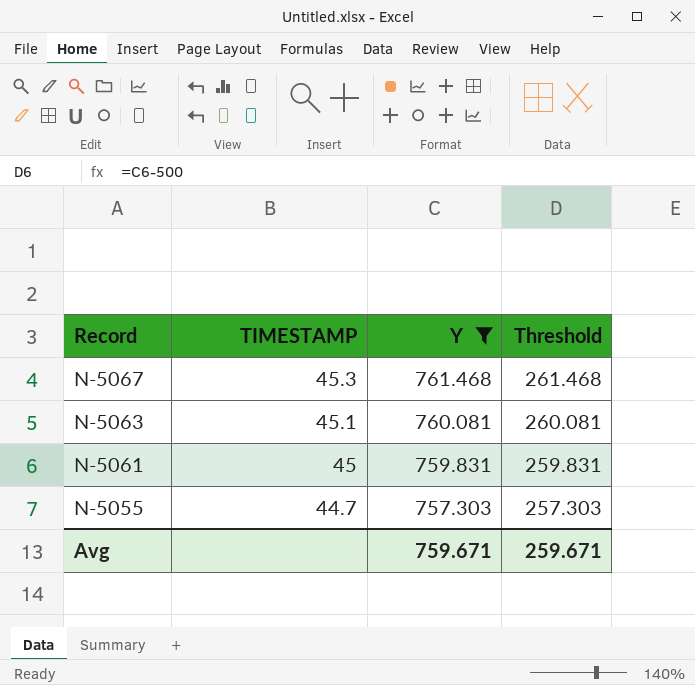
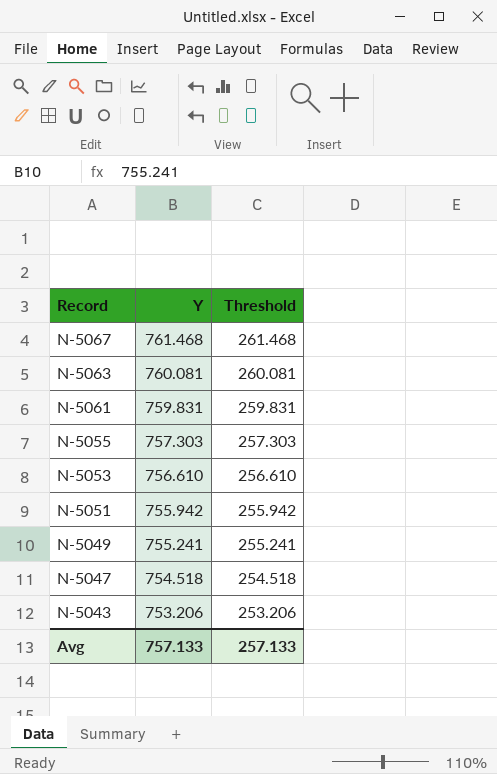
filter: Y >= 757.303 -> none
column TIMESTAMP | position: 2 -> none
Avg | Y: 759.671 -> 757.133
Avg | Threshold: 259.671 -> 257.133

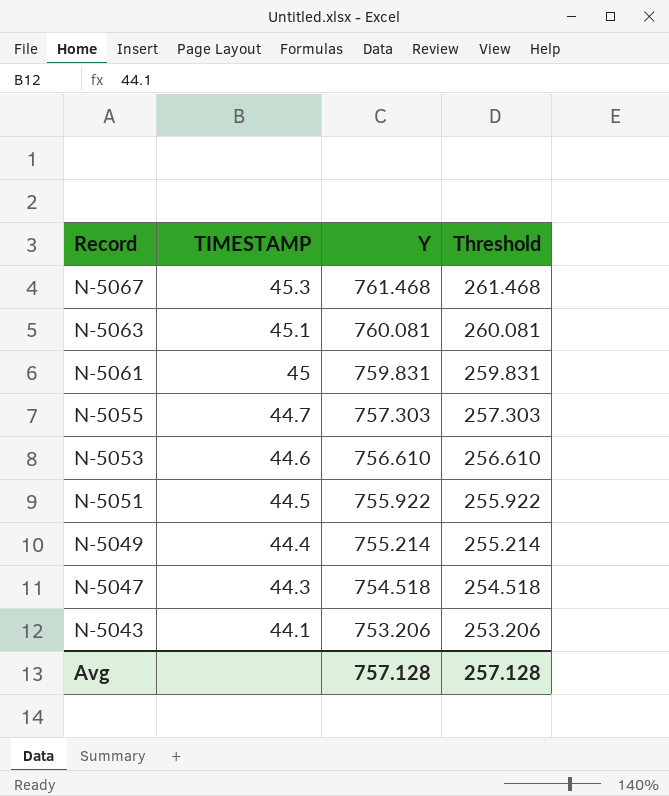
column TIMESTAMP | position: none -> 2
N-5051 | Y: 755.942 -> 755.922
N-5051 | Threshold: 255.942 -> 255.922
N-5049 | Y: 755.241 -> 755.214
N-5049 | Threshold: 255.241 -> 255.214
Avg | Y: 757.133 -> 757.128
Avg | Threshold: 257.133 -> 257.128

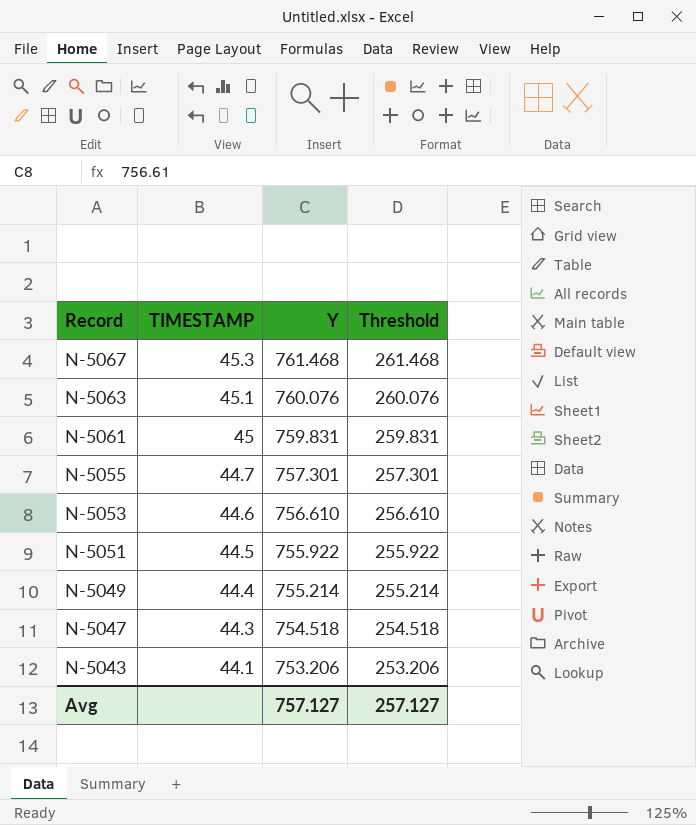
N-5063 | Y: 760.081 -> 760.076
N-5063 | Threshold: 260.081 -> 260.076
N-5055 | Y: 757.303 -> 757.301
N-5055 | Threshold: 257.303 -> 257.301
Avg | Y: 757.128 -> 757.127
Avg | Threshold: 257.128 -> 257.127

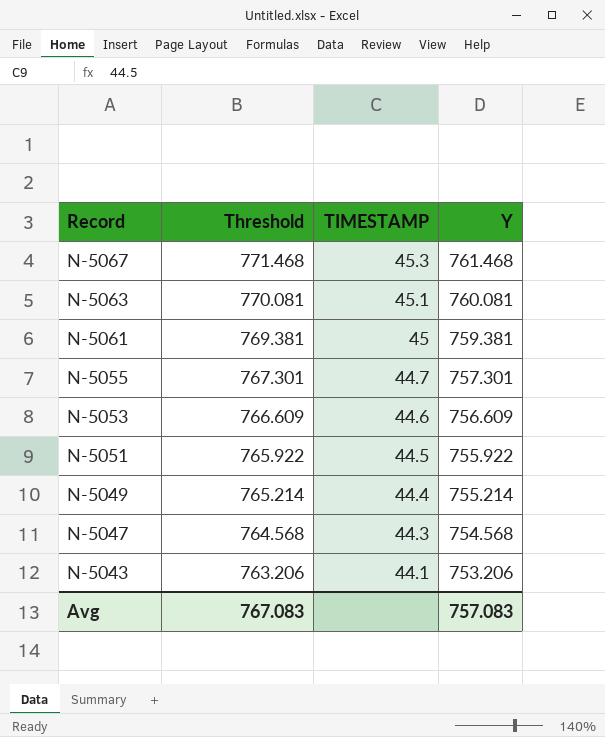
column Threshold | formula: [Y] - 500 -> [Y] + 10
column Threshold | position: 4 -> 2
N-5063 | Y: 760.076 -> 760.081
N-5061 | Y: 759.831 -> 759.381
N-5053 | Y: 756.610 -> 756.609
N-5047 | Y: 754.518 -> 754.568
Avg | Threshold: 257.127 -> 767.083
Avg | Y: 757.127 -> 757.083

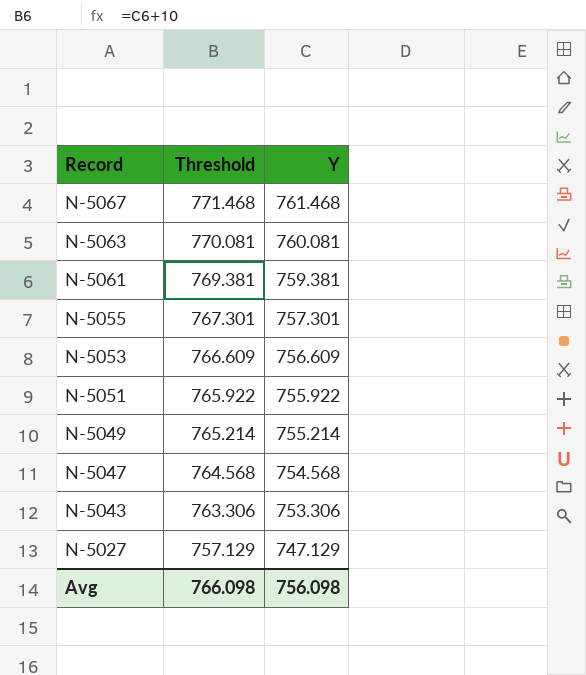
column TIMESTAMP | position: 3 -> none
N-5043 | Threshold: 763.206 -> 763.306
N-5043 | Y: 753.206 -> 753.306
row N-5027: none -> 757.129 | 747.129
Avg | Threshold: 767.083 -> 766.098
Avg | Y: 757.083 -> 756.098

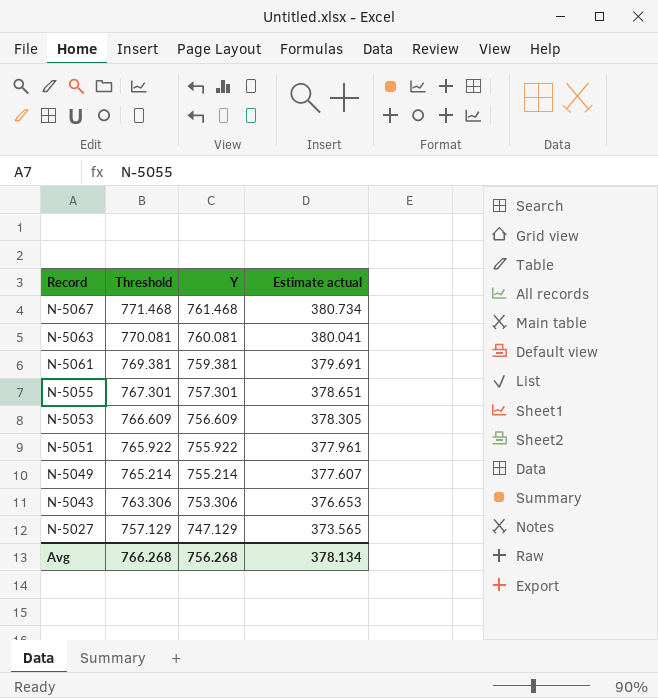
column Estimate actual | formula: none -> [Y] * 0.5
row N-5047: 764.568 | 754.568 -> none
Avg | Threshold: 766.098 -> 766.268
Avg | Y: 756.098 -> 756.268

